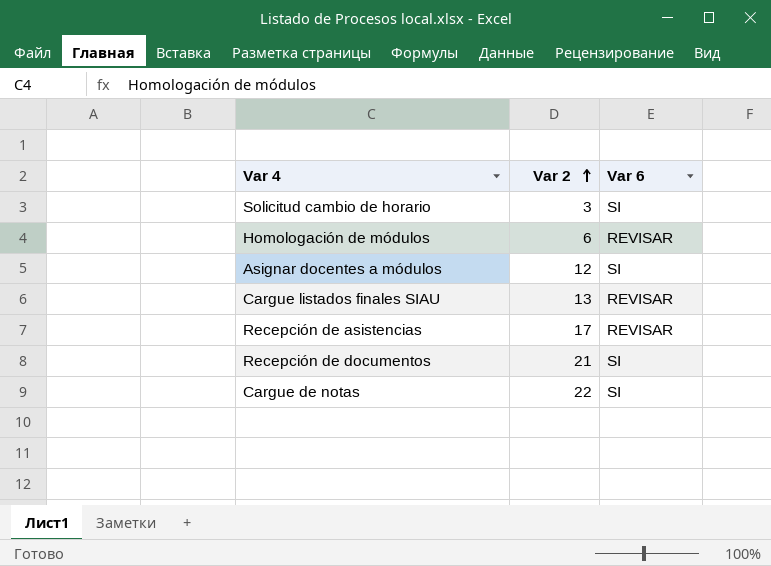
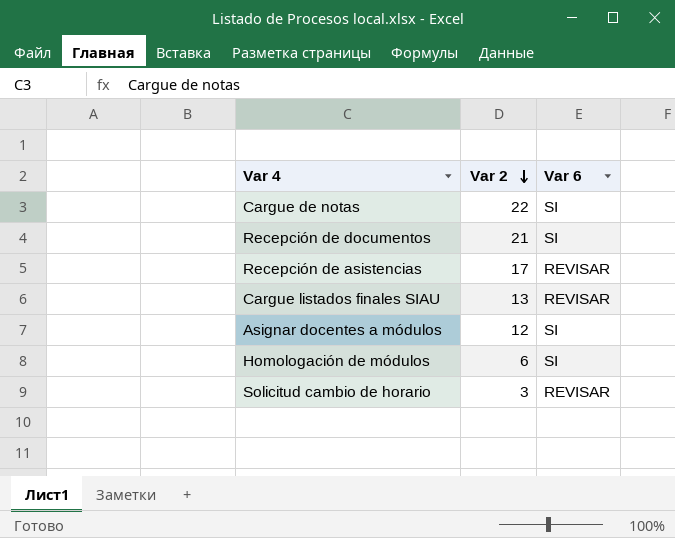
row order: Var 2 ascending -> Var 2 descending
Homologación de módulos | Var 6: REVISAR -> SI
Solicitud cambio de horario | Var 6: SI -> REVISAR

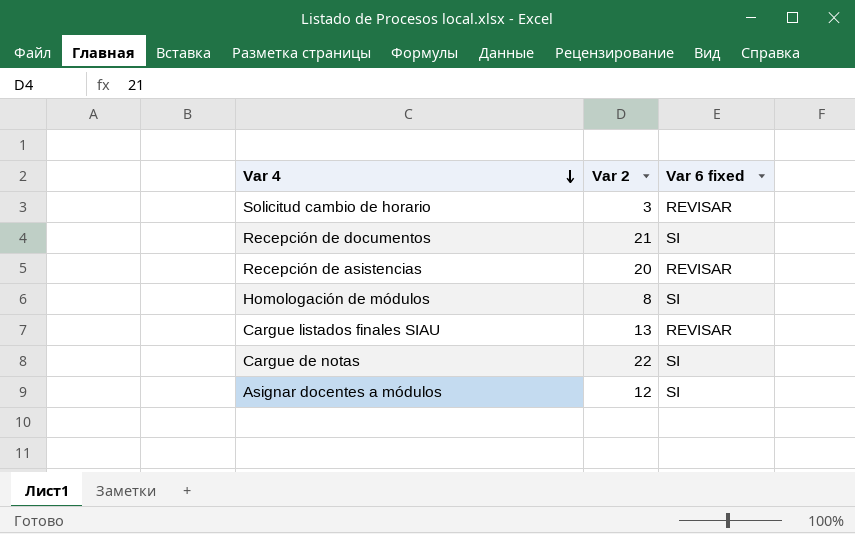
row order: Var 2 descending -> Var 4 descending
column name: Var 6 -> Var 6 fixed
Recepción de asistencias | Var 2: 17 -> 20
Homologación de módulos | Var 2: 6 -> 8

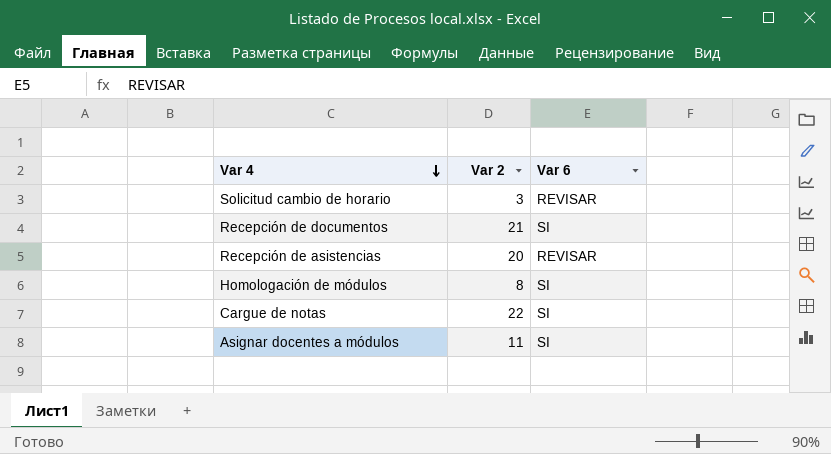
column name: Var 6 fixed -> Var 6
row Cargue listados finales SIAU: 13 | REVISAR -> none
Asignar docentes a módulos | Var 2: 12 -> 11

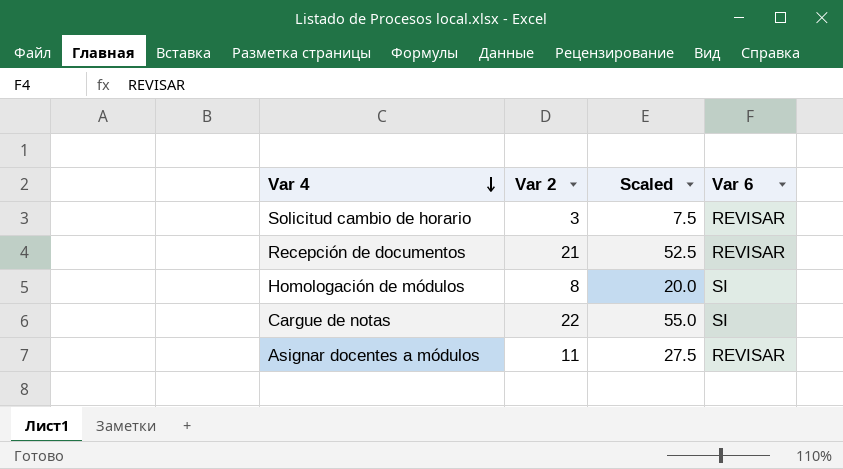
column Scaled | formula: none -> [Var 2] * 2.5
row Recepción de asistencias: 20 | REVISAR -> none
Recepción de documentos | Var 6: SI -> REVISAR
Asignar docentes a módulos | Var 6: SI -> REVISAR

